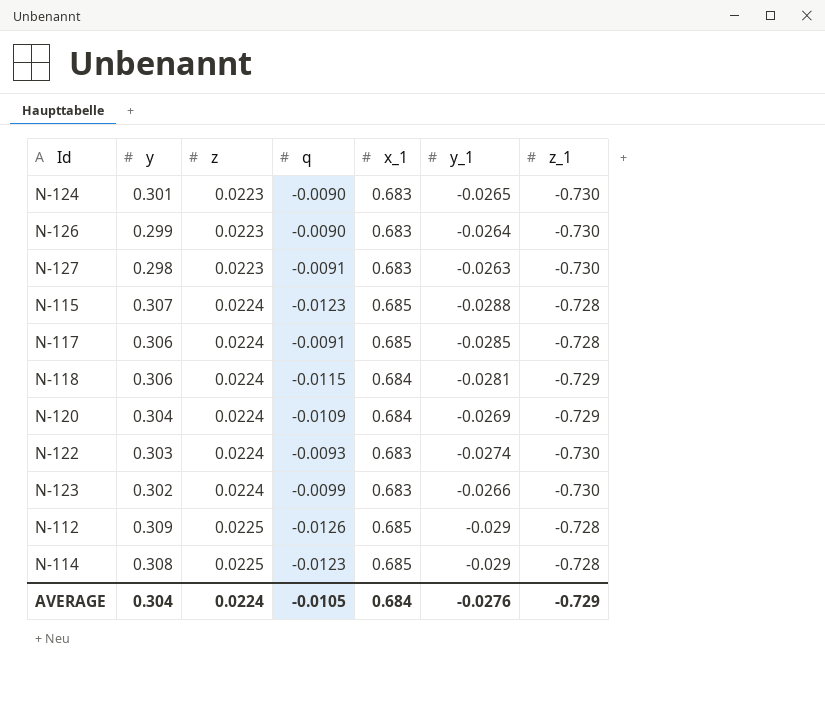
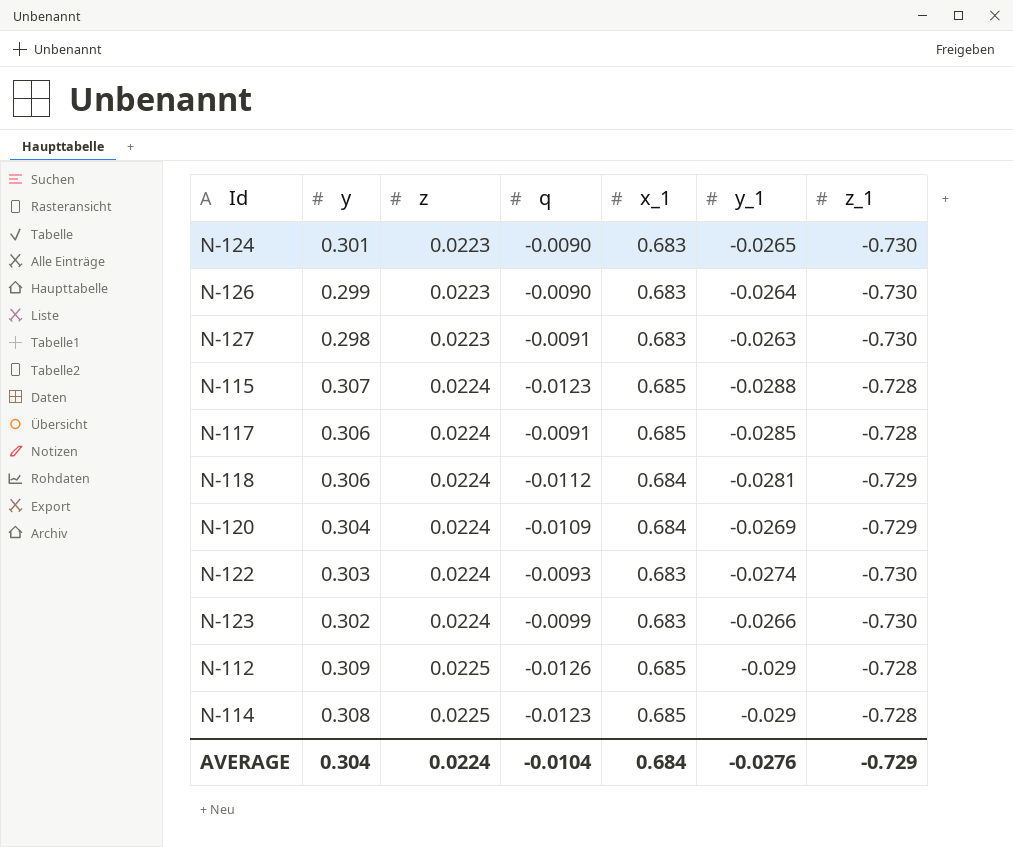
N-118 | q: -0.0115 -> -0.0112
AVERAGE | q: -0.0105 -> -0.0104

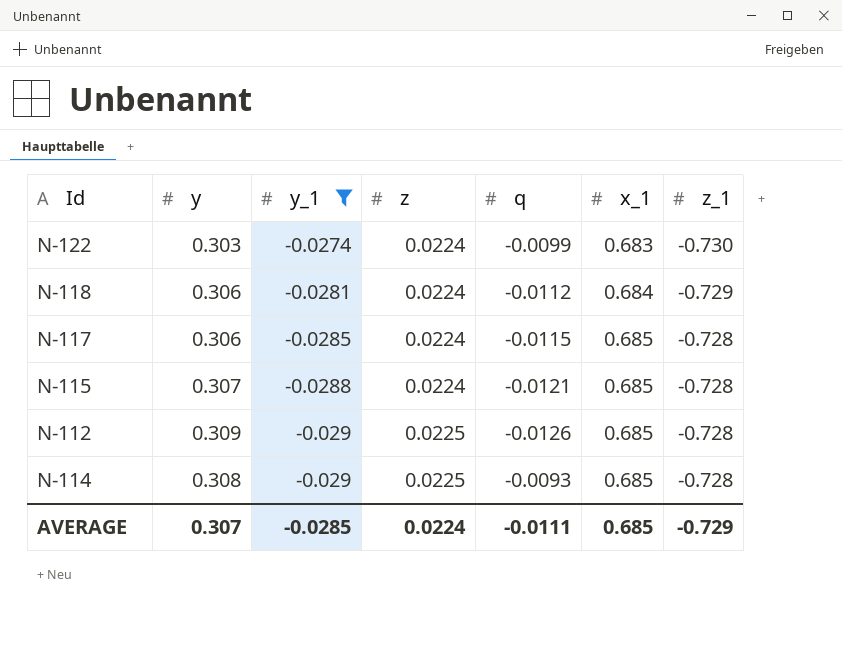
filter: none -> y_1 <= -0.0274
row order: z ascending -> y_1 descending
column y_1 | position: 6 -> 3
N-122 | q: -0.0093 -> -0.0099
N-117 | q: -0.0091 -> -0.0115
N-115 | q: -0.0123 -> -0.0121
N-114 | q: -0.0123 -> -0.0093
AVERAGE | y: 0.304 -> 0.307
AVERAGE | y_1: -0.0276 -> -0.0285
AVERAGE | q: -0.0104 -> -0.0111
AVERAGE | x_1: 0.684 -> 0.685

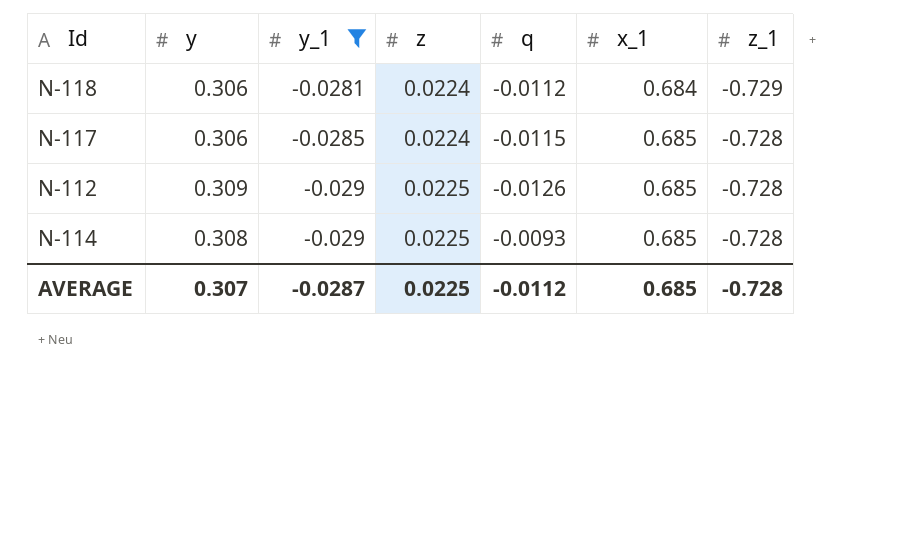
row N-122: 0.303 | -0.0274 | 0.0224 | -0.0099 | 0.683 | -0.730 -> none
row N-115: 0.307 | -0.0288 | 0.0224 | -0.0121 | 0.685 | -0.728 -> none
AVERAGE | y_1: -0.0285 -> -0.0287
AVERAGE | z: 0.0224 -> 0.0225
AVERAGE | q: -0.0111 -> -0.0112
AVERAGE | z_1: -0.729 -> -0.728

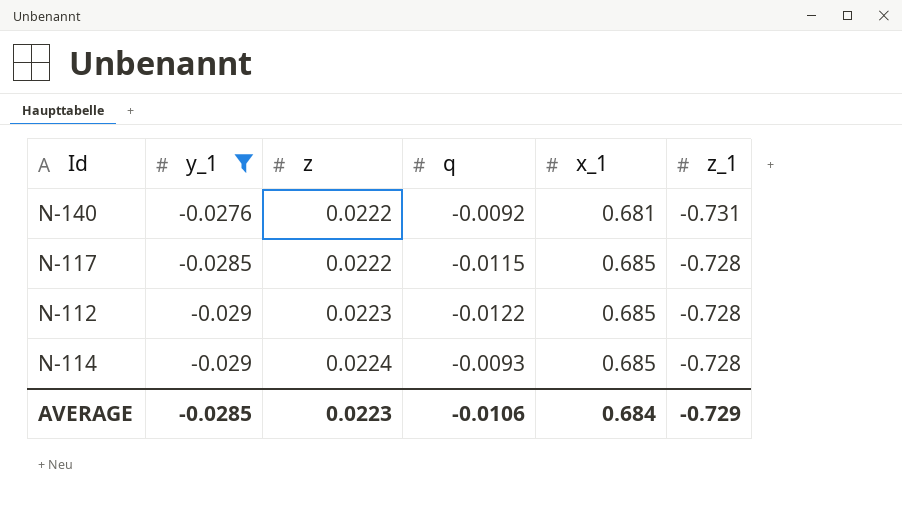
column y | position: 2 -> none
row N-118: 0.306 | -0.0281 | 0.0224 | -0.0112 | 0.684 | -0.729 -> none
row N-140: none -> -0.0276 | 0.0222 | -0.0092 | 0.681 | -0.731
N-117 | z: 0.0224 -> 0.0222
N-112 | z: 0.0225 -> 0.0223
N-112 | q: -0.0126 -> -0.0122
N-114 | z: 0.0225 -> 0.0224
AVERAGE | y_1: -0.0287 -> -0.0285
AVERAGE | z: 0.0225 -> 0.0223
AVERAGE | q: -0.0112 -> -0.0106
AVERAGE | x_1: 0.685 -> 0.684
AVERAGE | z_1: -0.728 -> -0.729

